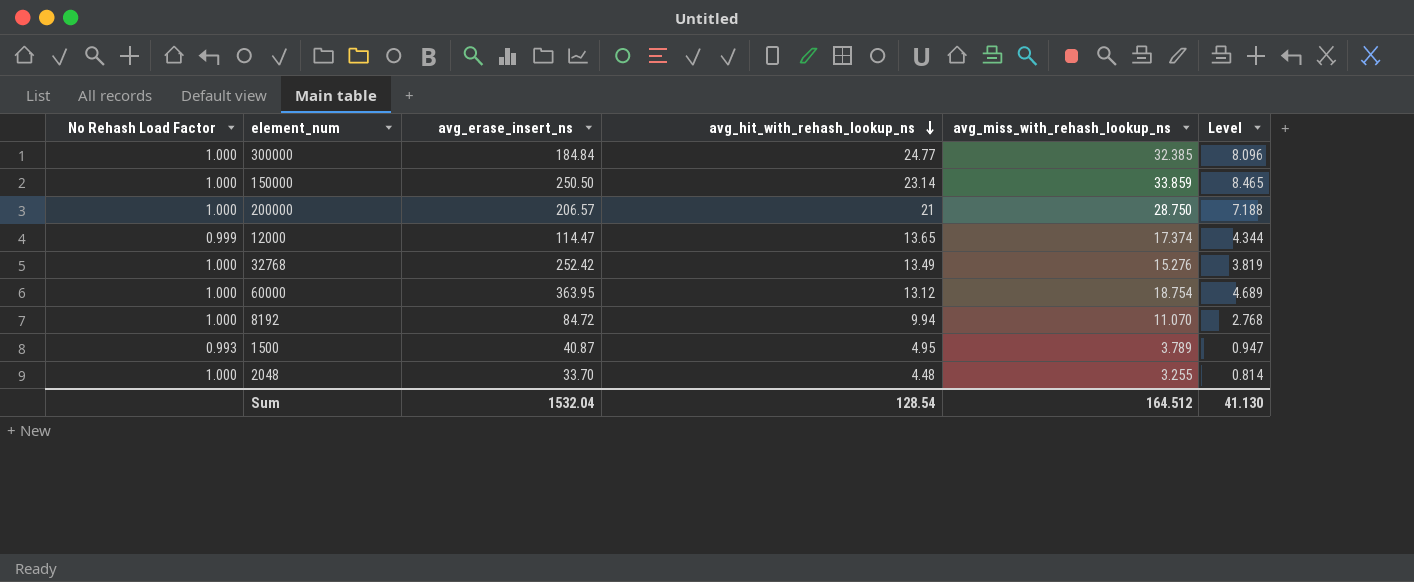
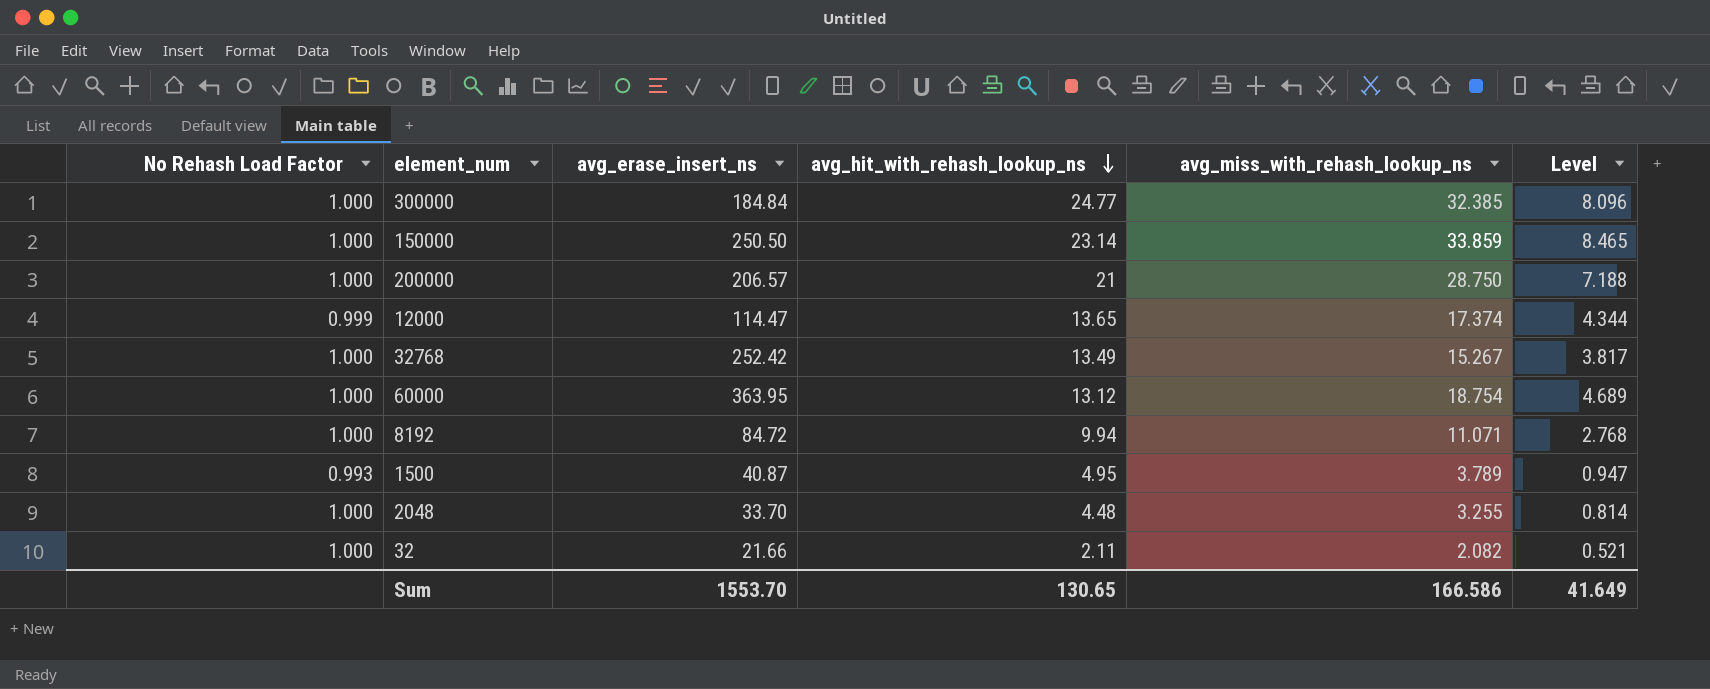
32768 | avg_miss_with_rehash_lookup_ns: 15.276 -> 15.267
32768 | Level: 3.819 -> 3.817
8192 | avg_miss_with_rehash_lookup_ns: 11.070 -> 11.071
row 32: none -> 1.000 | 21.66 | 2.11 | 2.082 | 0.521
Sum | avg_erase_insert_ns: 1532.04 -> 1553.70
Sum | avg_hit_with_rehash_lookup_ns: 128.54 -> 130.65
Sum | avg_miss_with_rehash_lookup_ns: 164.512 -> 166.586
Sum | Level: 41.130 -> 41.649

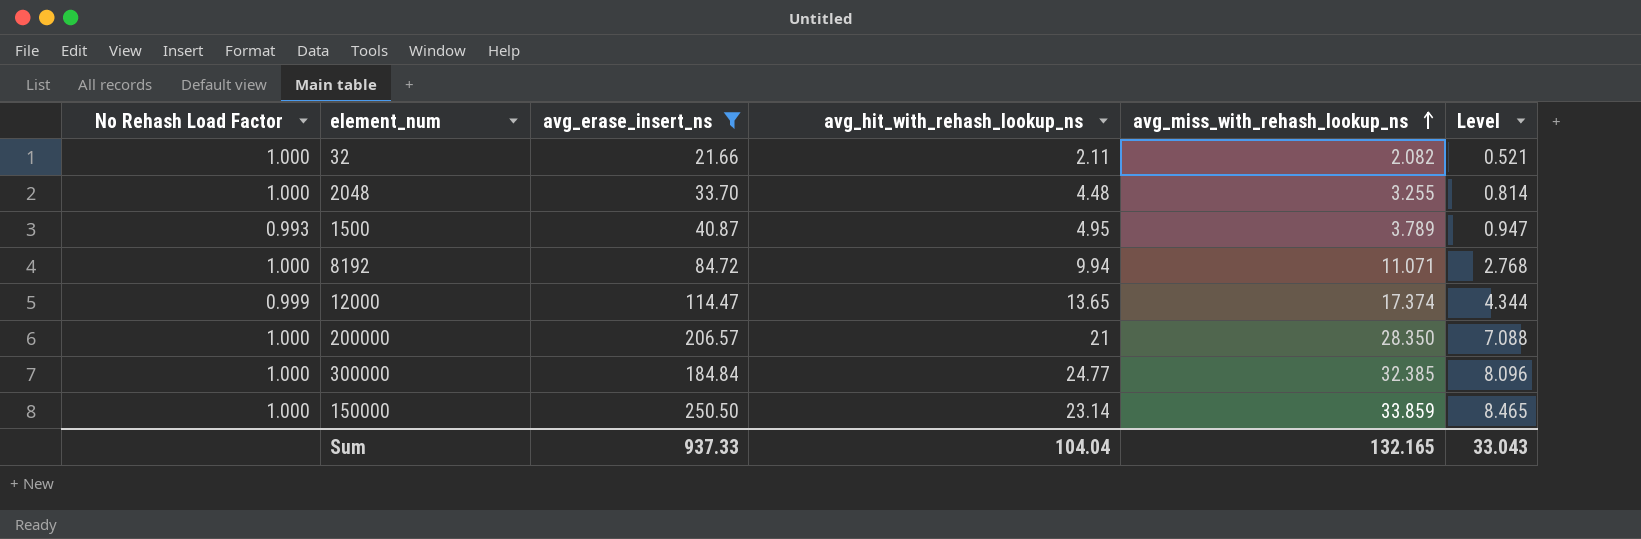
filter: none -> avg_erase_insert_ns <= 250.50
row order: avg_hit_with_rehash_lookup_ns descending -> avg_miss_with_rehash_lookup_ns ascending
200000 | avg_miss_with_rehash_lookup_ns: 28.750 -> 28.350
200000 | Level: 7.188 -> 7.088
Sum | avg_erase_insert_ns: 1553.70 -> 937.33
Sum | avg_hit_with_rehash_lookup_ns: 130.65 -> 104.04
Sum | avg_miss_with_rehash_lookup_ns: 166.586 -> 132.165
Sum | Level: 41.649 -> 33.043

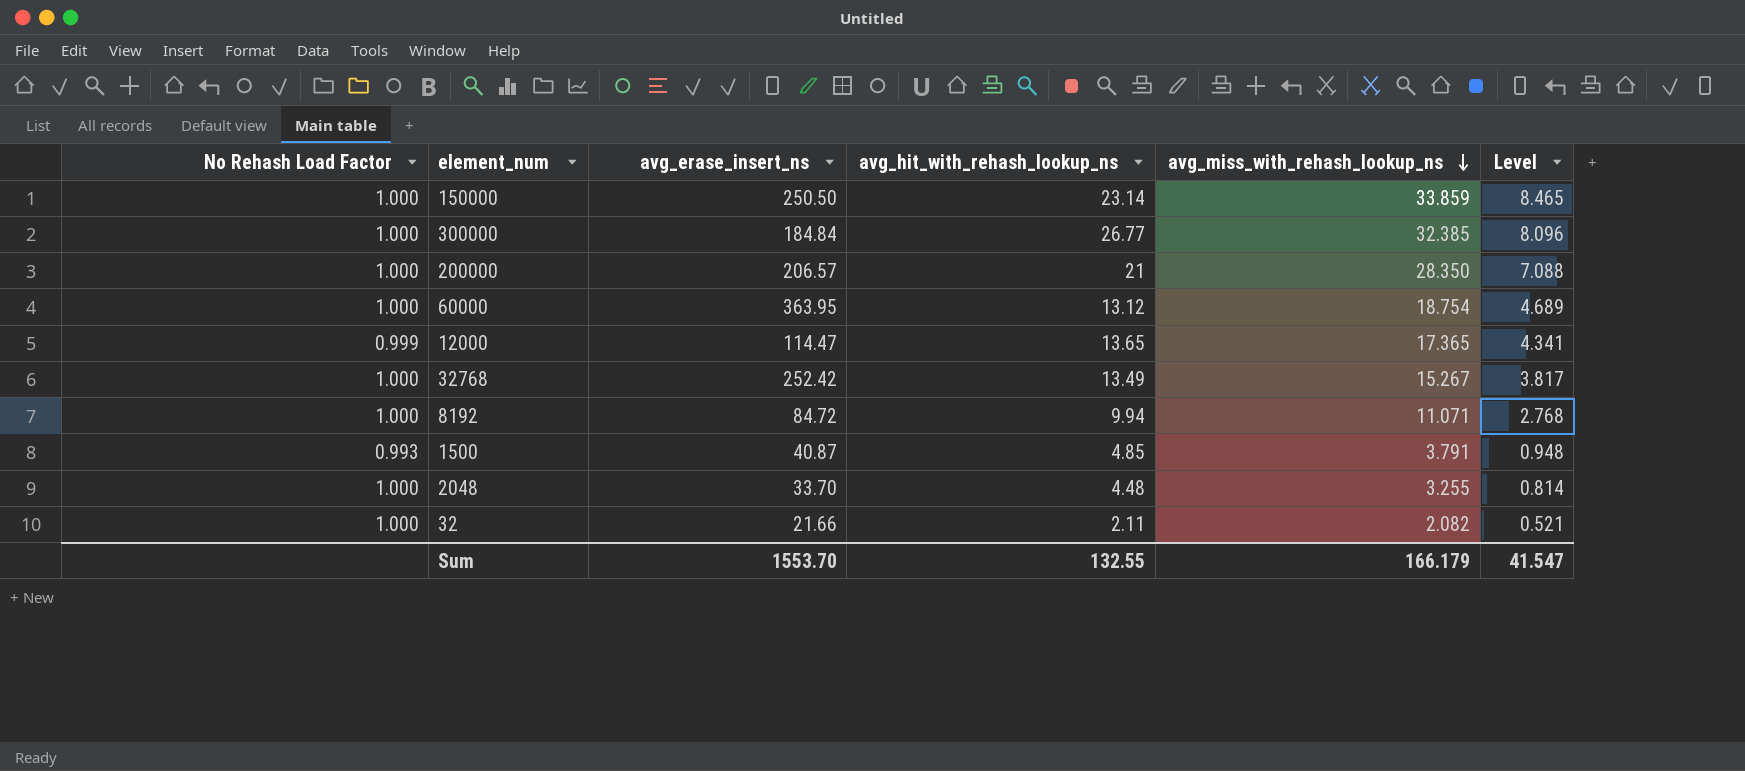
filter: avg_erase_insert_ns <= 250.50 -> none
row order: avg_miss_with_rehash_lookup_ns ascending -> avg_miss_with_rehash_lookup_ns descending
300000 | avg_hit_with_rehash_lookup_ns: 24.77 -> 26.77
12000 | avg_miss_with_rehash_lookup_ns: 17.374 -> 17.365
12000 | Level: 4.344 -> 4.341
1500 | avg_hit_with_rehash_lookup_ns: 4.95 -> 4.85
1500 | avg_miss_with_rehash_lookup_ns: 3.789 -> 3.791
1500 | Level: 0.947 -> 0.948
Sum | avg_erase_insert_ns: 937.33 -> 1553.70
Sum | avg_hit_with_rehash_lookup_ns: 104.04 -> 132.55
Sum | avg_miss_with_rehash_lookup_ns: 132.165 -> 166.179
Sum | Level: 33.043 -> 41.547

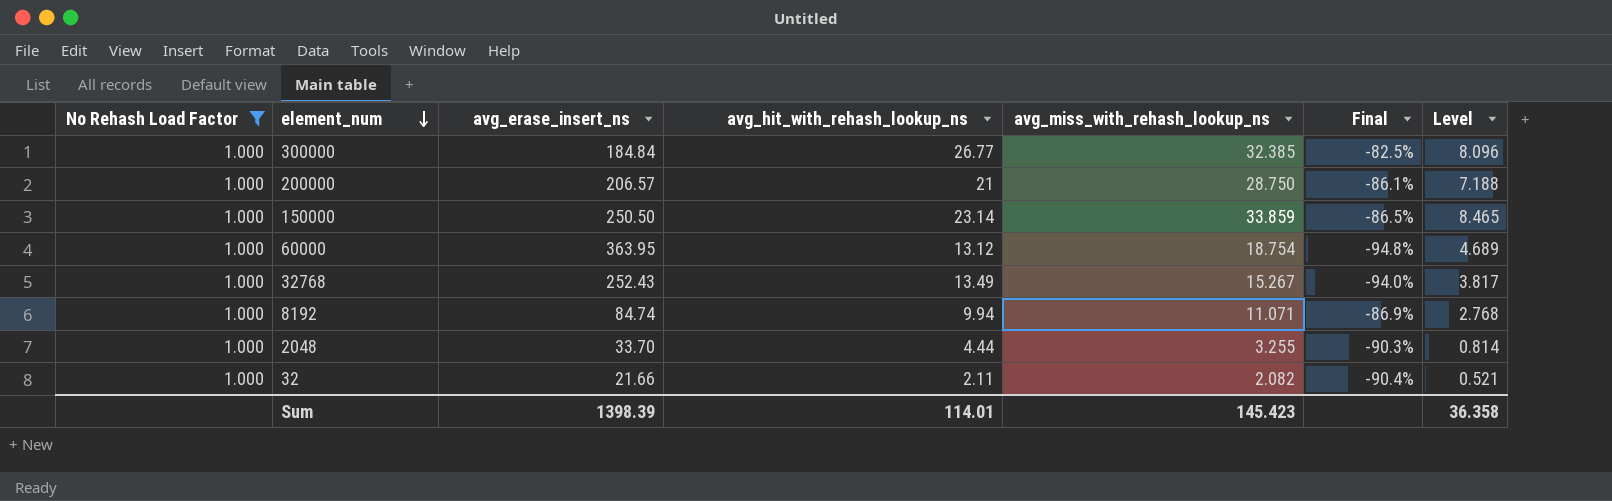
filter: none -> No Rehash Load Factor = 1.000
row order: avg_miss_with_rehash_lookup_ns descending -> element_num descending
column Final | formula: none -> ([avg_miss_with_rehash_lookup_ns] - [avg_erase_insert_ns]) / [avg_erase_insert_ns]
200000 | avg_miss_with_rehash_lookup_ns: 28.350 -> 28.750
200000 | Level: 7.088 -> 7.188
32768 | avg_erase_insert_ns: 252.42 -> 252.43
8192 | avg_erase_insert_ns: 84.72 -> 84.74
2048 | avg_hit_with_rehash_lookup_ns: 4.48 -> 4.44
Sum | avg_erase_insert_ns: 1553.70 -> 1398.39
Sum | avg_hit_with_rehash_lookup_ns: 132.55 -> 114.01
Sum | avg_miss_with_rehash_lookup_ns: 166.179 -> 145.423
Sum | Level: 41.547 -> 36.358

